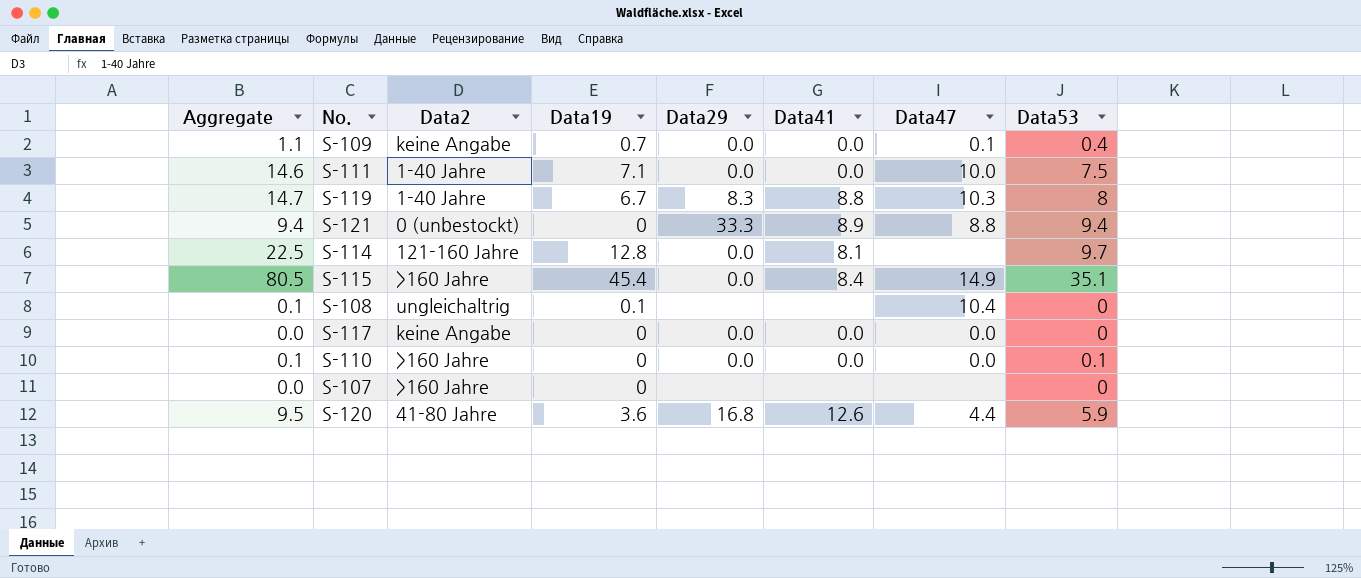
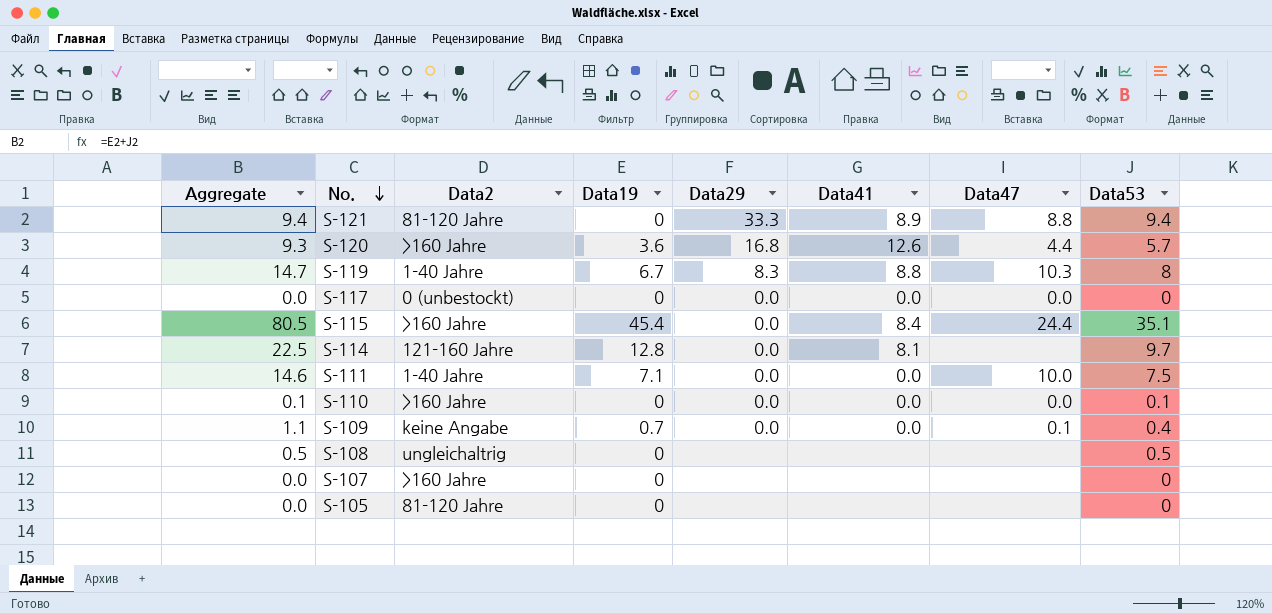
row order: none -> No. descending
S-121 | Data2: 0 (unbestockt) -> 81-120 Jahre
S-120 | Aggregate: 9.5 -> 9.3
S-120 | Data2: 41-80 Jahre -> >160 Jahre
S-120 | Data53: 5.9 -> 5.7
S-117 | Data2: keine Angabe -> 0 (unbestockt)
S-115 | Data47: 14.9 -> 24.4
S-108 | Aggregate: 0.1 -> 0.5
S-108 | Data19: 0.1 -> 0
S-108 | Data47: 10.4 -> none
S-108 | Data53: 0 -> 0.5
row S-105: none -> 0.0 | 81-120 Jahre | 0 | none | none | none | 0

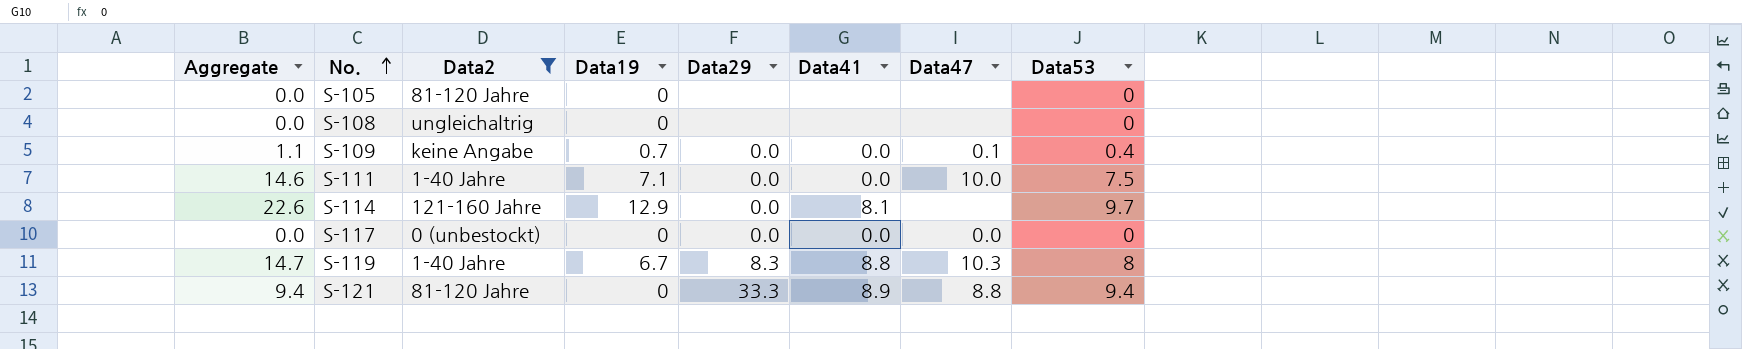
filter: none -> Data2 != >160 Jahre
row order: No. descending -> No. ascending
S-108 | Aggregate: 0.5 -> 0.0
S-108 | Data53: 0.5 -> 0
S-114 | Aggregate: 22.5 -> 22.6
S-114 | Data19: 12.8 -> 12.9

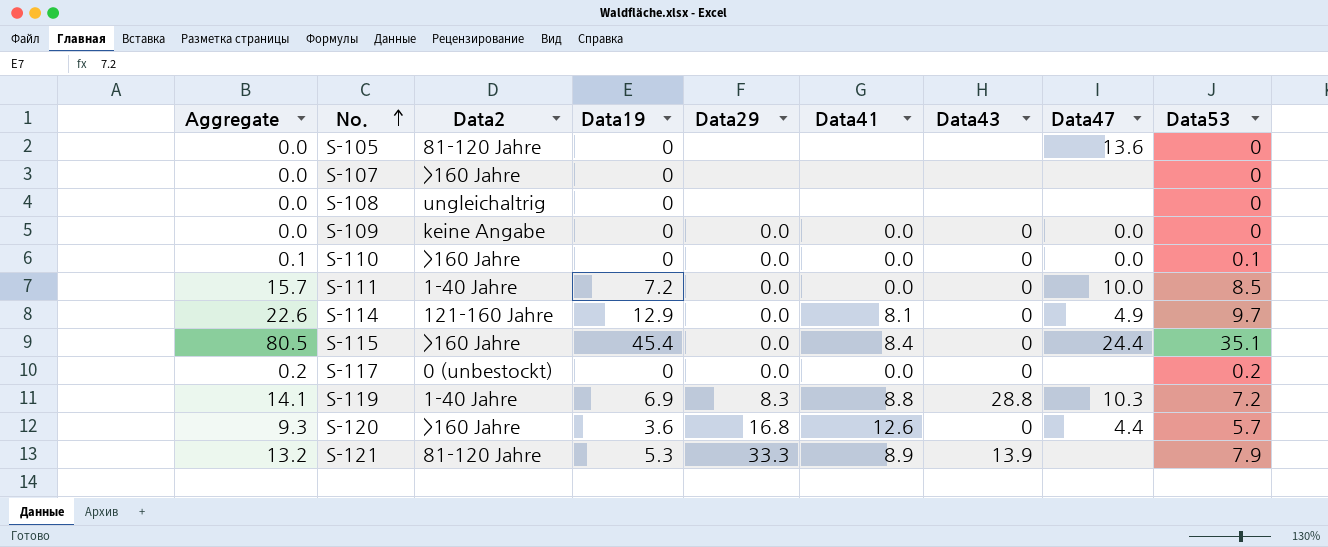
filter: Data2 != >160 Jahre -> none
column Data43 | position: none -> 7
S-105 | Data47: none -> 13.6
S-109 | Aggregate: 1.1 -> 0.0
S-109 | Data19: 0.7 -> 0
S-109 | Data47: 0.1 -> 0.0
S-109 | Data53: 0.4 -> 0
S-111 | Aggregate: 14.6 -> 15.7
S-111 | Data19: 7.1 -> 7.2
S-111 | Data53: 7.5 -> 8.5
S-114 | Data47: none -> 4.9
S-117 | Aggregate: 0.0 -> 0.2
S-117 | Data47: 0.0 -> none
S-117 | Data53: 0 -> 0.2
S-119 | Aggregate: 14.7 -> 14.1
S-119 | Data19: 6.7 -> 6.9
S-119 | Data53: 8 -> 7.2
S-121 | Aggregate: 9.4 -> 13.2
S-121 | Data19: 0 -> 5.3
S-121 | Data47: 8.8 -> none
S-121 | Data53: 9.4 -> 7.9

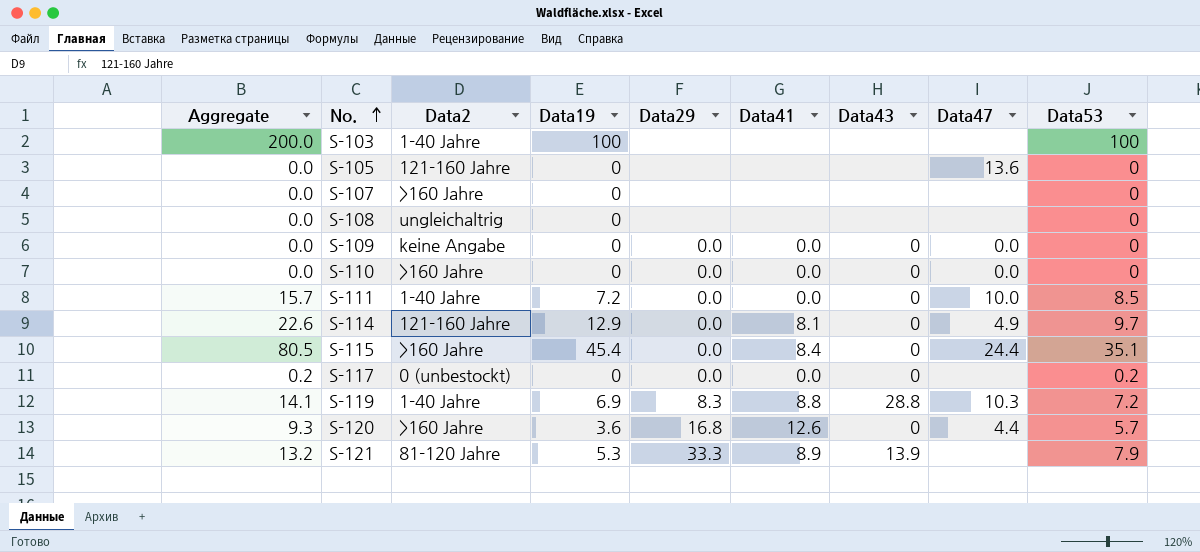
row S-103: none -> 200.0 | 1-40 Jahre | 100 | none | none | none | none | 100
S-105 | Data2: 81-120 Jahre -> 121-160 Jahre
S-110 | Aggregate: 0.1 -> 0.0
S-110 | Data53: 0.1 -> 0

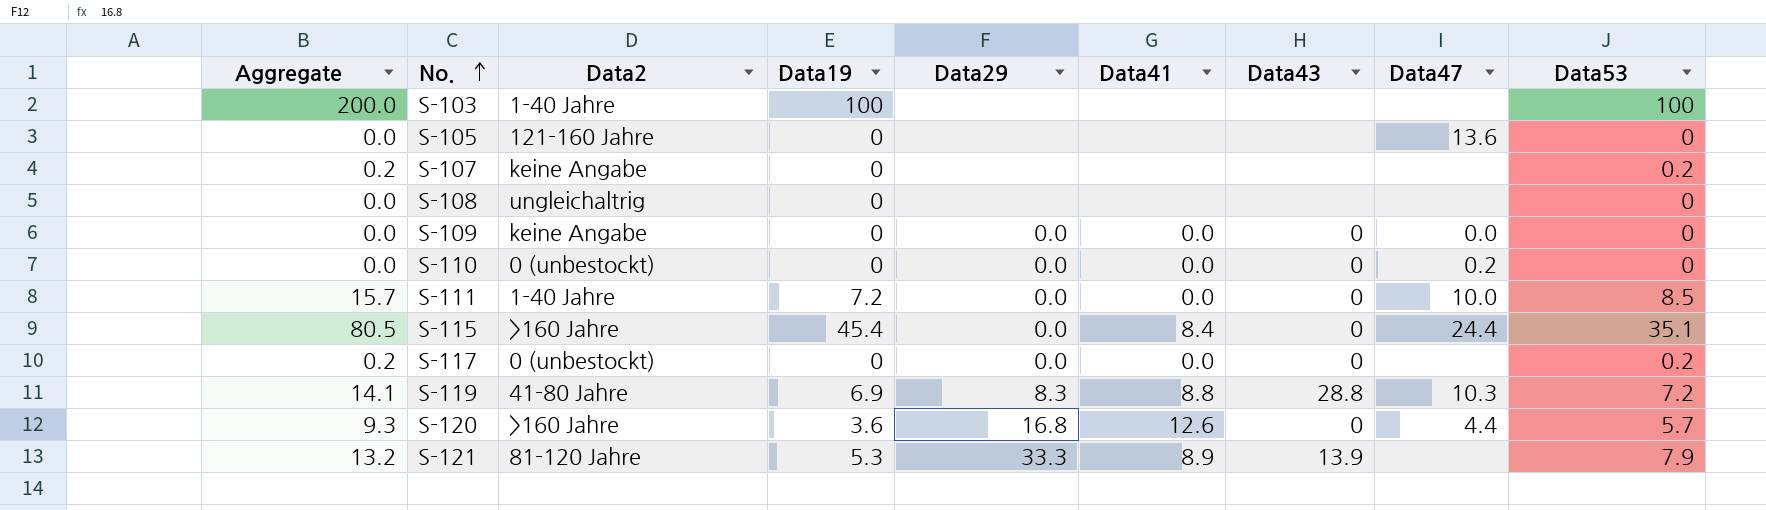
row S-114: 22.6 | 121-160 Jahre | 12.9 | 0.0 | 8.1 | 0 | 4.9 | 9.7 -> none
S-107 | Aggregate: 0.0 -> 0.2
S-107 | Data2: >160 Jahre -> keine Angabe
S-107 | Data53: 0 -> 0.2
S-110 | Data2: >160 Jahre -> 0 (unbestockt)
S-110 | Data47: 0.0 -> 0.2
S-119 | Data2: 1-40 Jahre -> 41-80 Jahre

